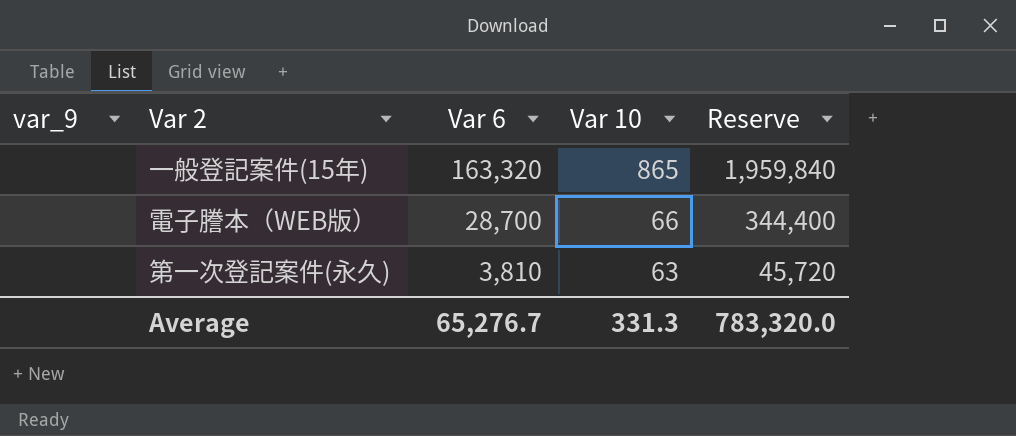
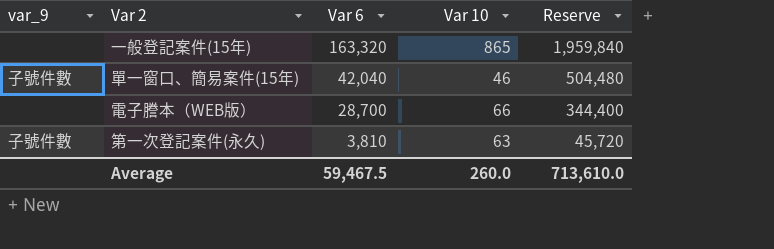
row 單一窗口、簡易案件(15年): none -> 子號件數 | 42,040 | 46 | 504,480
第一次登記案件(永久) | var_9: none -> 子號件數
Average | Var 6: 65,276.7 -> 59,467.5
Average | Var 10: 331.3 -> 260.0
Average | Reserve: 783,320.0 -> 713,610.0

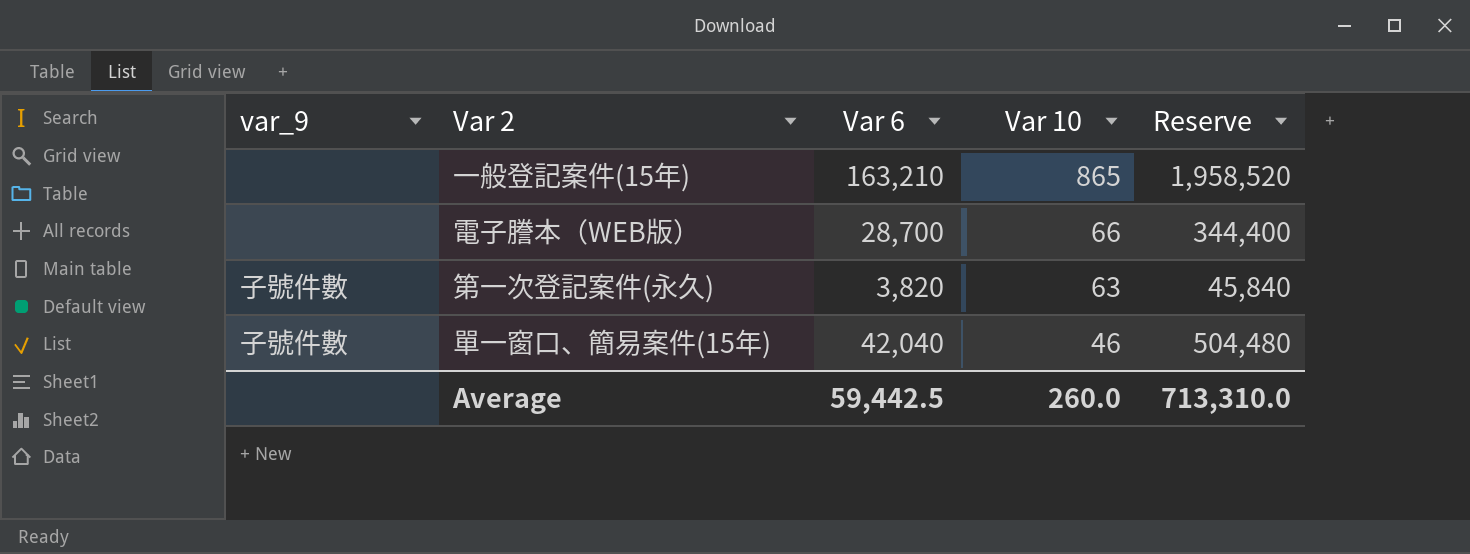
row order: Var 6 descending -> Var 10 descending
一般登記案件(15年) | Var 6: 163,320 -> 163,210
一般登記案件(15年) | Reserve: 1,959,840 -> 1,958,520
第一次登記案件(永久) | Var 6: 3,810 -> 3,820
第一次登記案件(永久) | Reserve: 45,720 -> 45,840
Average | Var 6: 59,467.5 -> 59,442.5
Average | Reserve: 713,610.0 -> 713,310.0

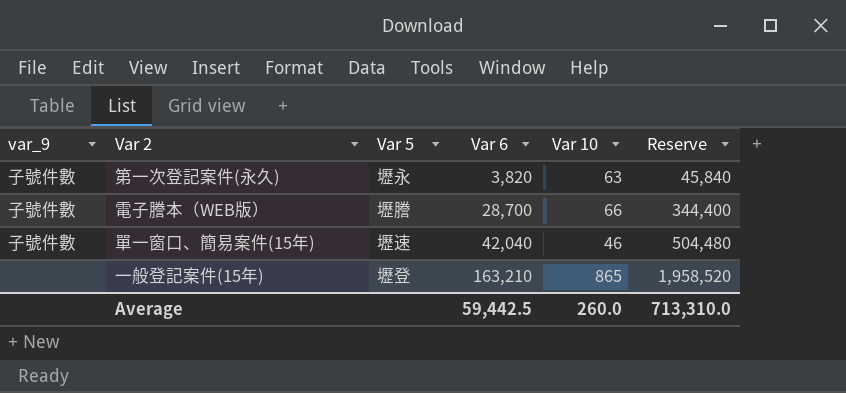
row order: Var 10 descending -> Var 6 ascending
column Var 5 | position: none -> 3
電子謄本（WEB版） | var_9: none -> 子號件數

